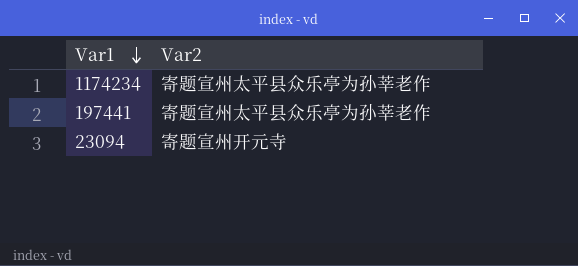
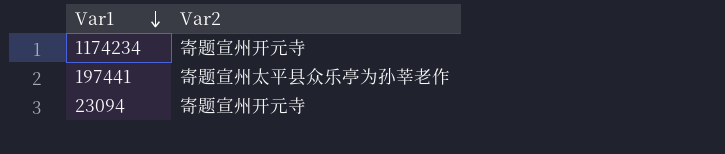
1174234 | Var2: 寄题宣州太平县众乐亭为孙莘老作 -> 寄题宣州开元寺

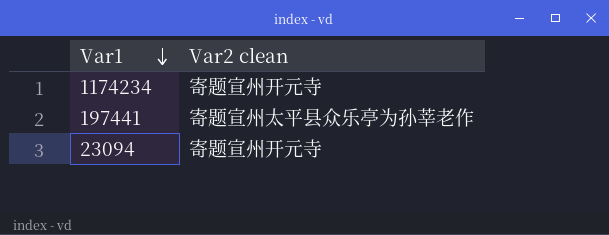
column name: Var2 -> Var2 clean

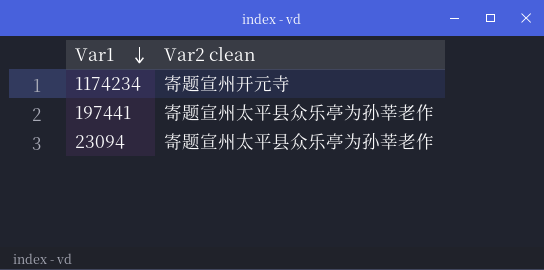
23094 | Var2 clean: 寄题宣州开元寺 -> 寄题宣州太平县众乐亭为孙莘老作

